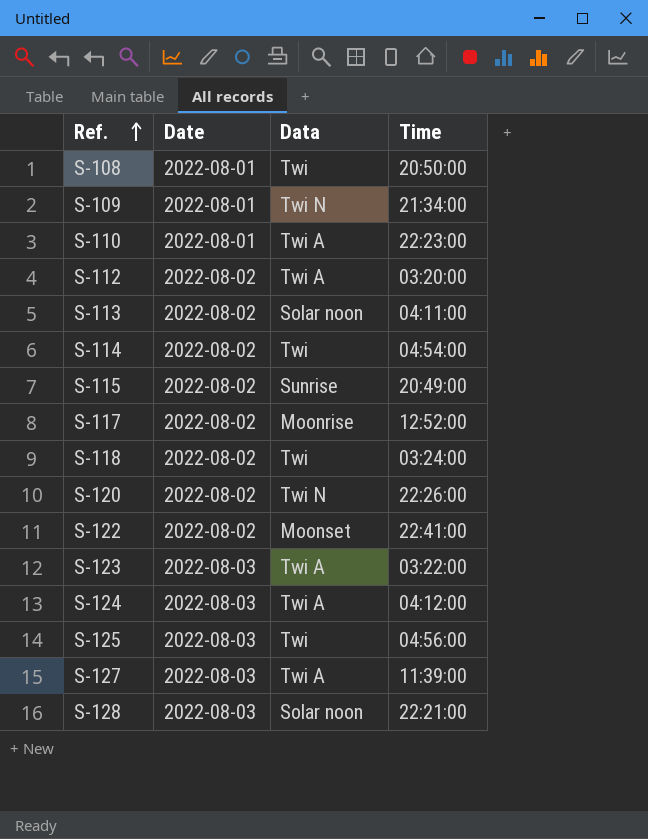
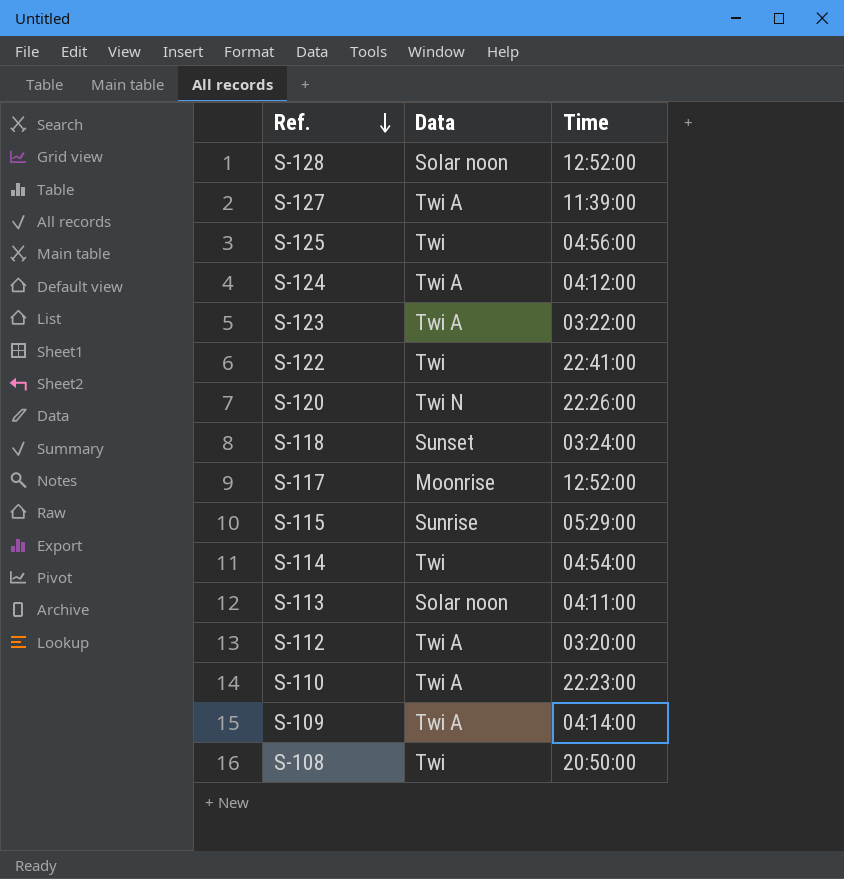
row order: Ref. ascending -> Ref. descending
column Date | position: 2 -> none
S-128 | Time: 22:21:00 -> 12:52:00
S-122 | Data: Moonset -> Twi
S-118 | Data: Twi -> Sunset
S-115 | Time: 20:49:00 -> 05:29:00
S-109 | Data: Twi N -> Twi A
S-109 | Time: 21:34:00 -> 04:14:00

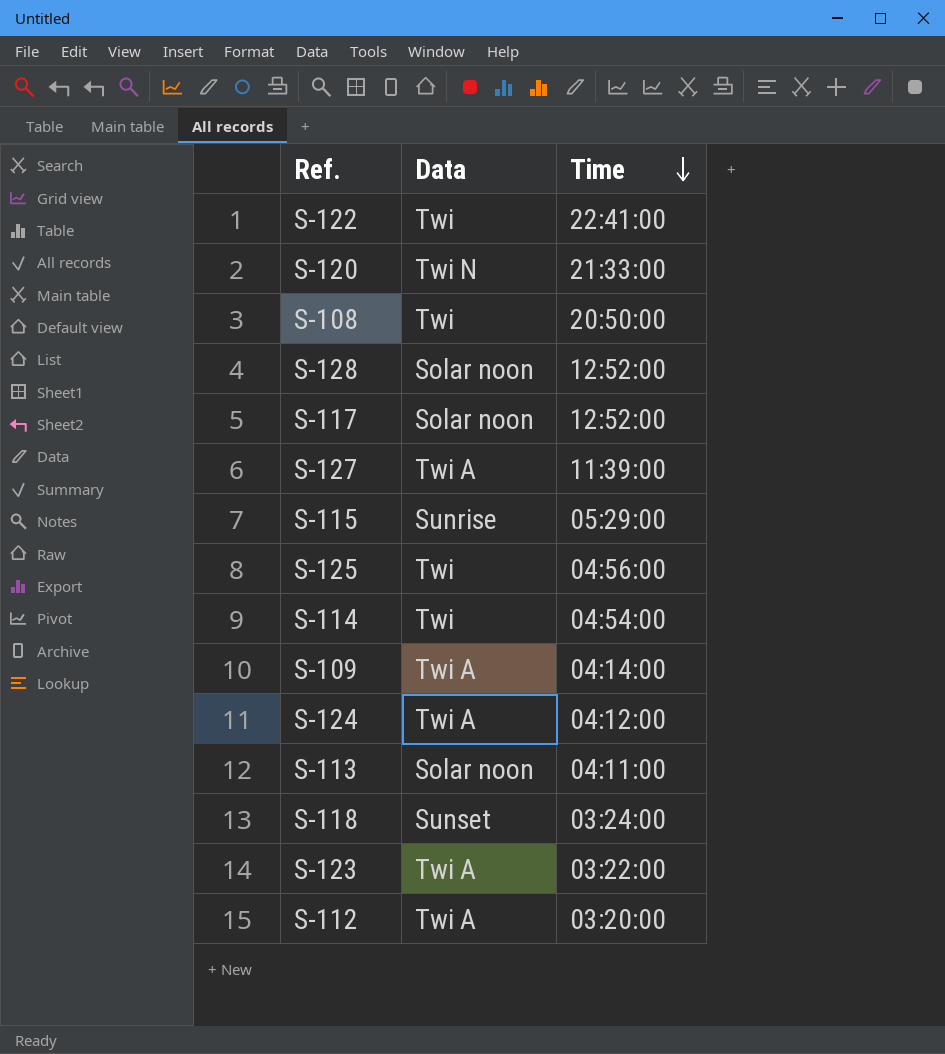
row order: Ref. descending -> Time descending
row S-110: Twi A | 22:23:00 -> none
S-120 | Time: 22:26:00 -> 21:33:00
S-117 | Data: Moonrise -> Solar noon

